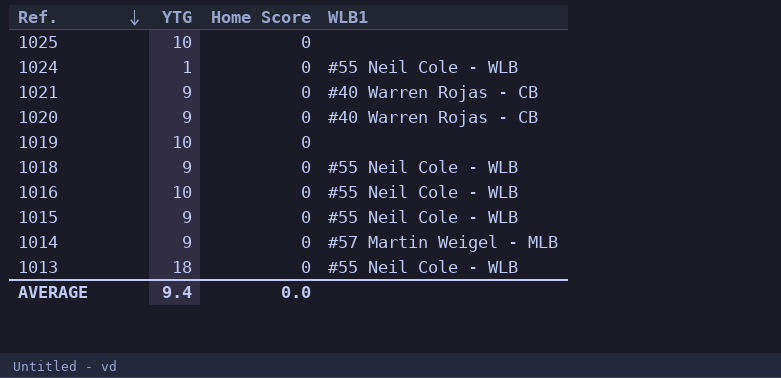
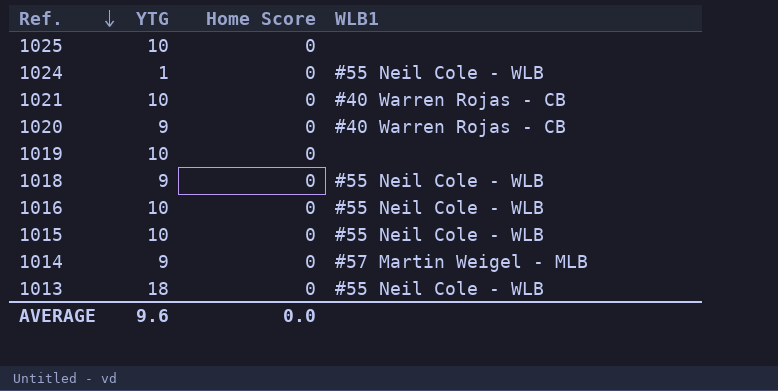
1021 | YTG: 9 -> 10
1015 | YTG: 9 -> 10
AVERAGE | YTG: 9.4 -> 9.6

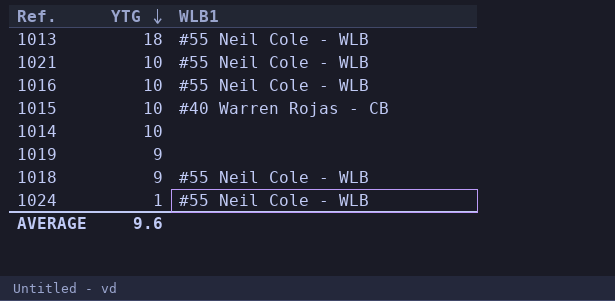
row order: Ref. descending -> YTG descending
column Home Score | position: 3 -> none
row 1025: 10 | 0 | none -> none
row 1020: 9 | 0 | #40 Warren Rojas - CB -> none
1021 | WLB1: #40 Warren Rojas - CB -> #55 Neil Cole - WLB
1015 | WLB1: #55 Neil Cole - WLB -> #40 Warren Rojas - CB
1014 | YTG: 9 -> 10
1014 | WLB1: #57 Martin Weigel - MLB -> none
1019 | YTG: 10 -> 9

